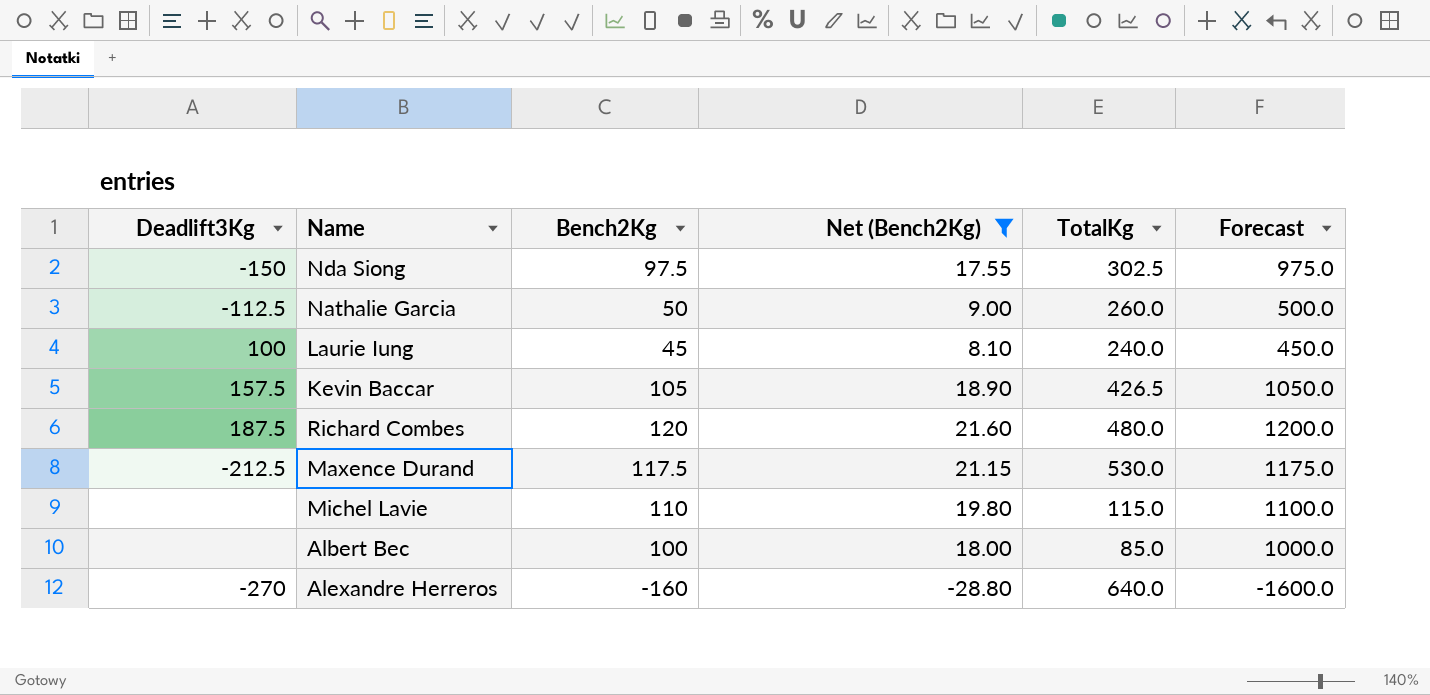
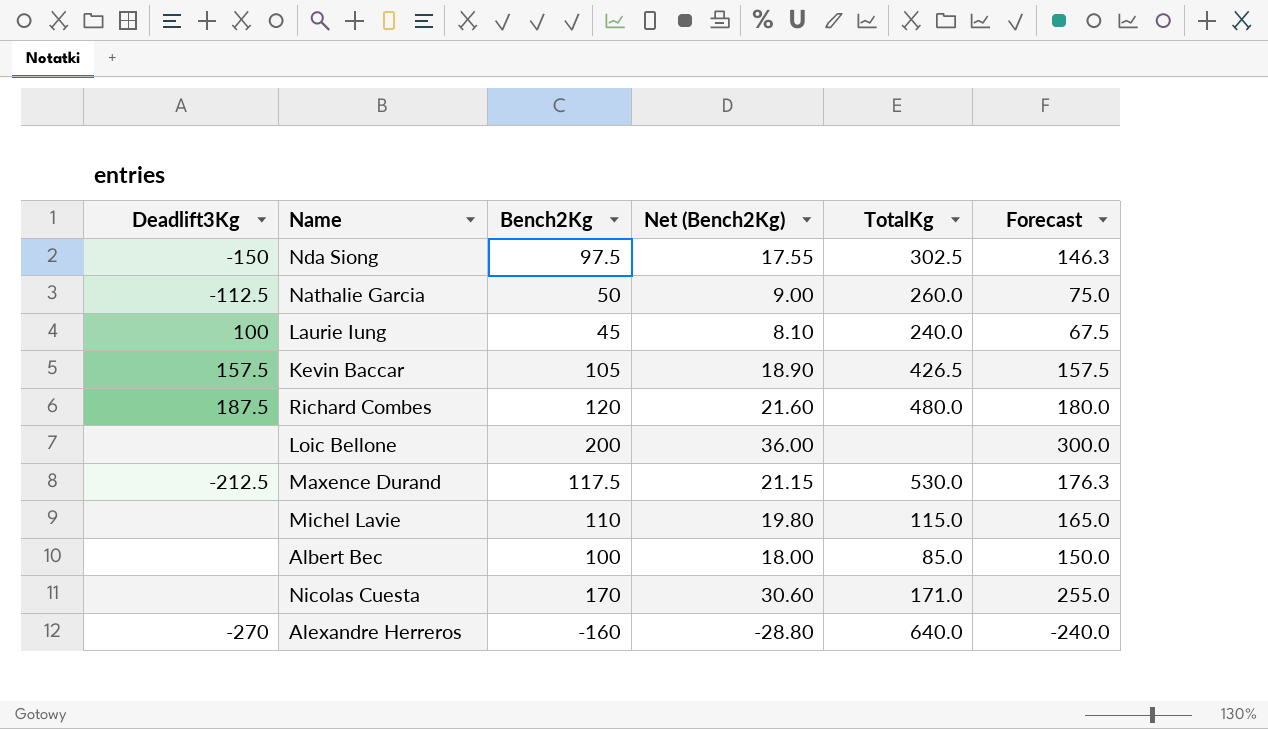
filter: Net (Bench2Kg) <= 21.60 -> none
column Forecast | formula: [Bench2Kg] * 10 -> [Bench2Kg] * 1.5

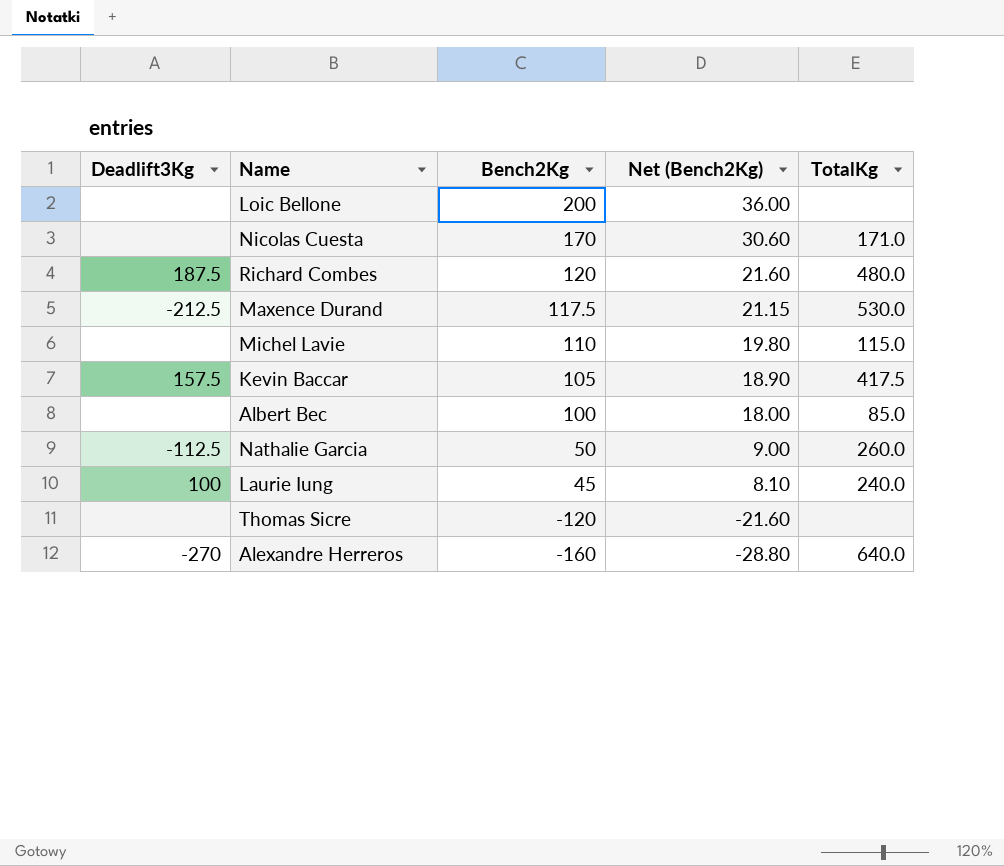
row order: none -> Bench2Kg descending
column Forecast | formula: [Bench2Kg] * 1.5 -> none
row Nda Siong: -150 | 97.5 | 17.55 | 302.5 | 146.3 -> none
Kevin Baccar | TotalKg: 426.5 -> 417.5
row Thomas Sicre: none -> none | -120 | -21.60 | none

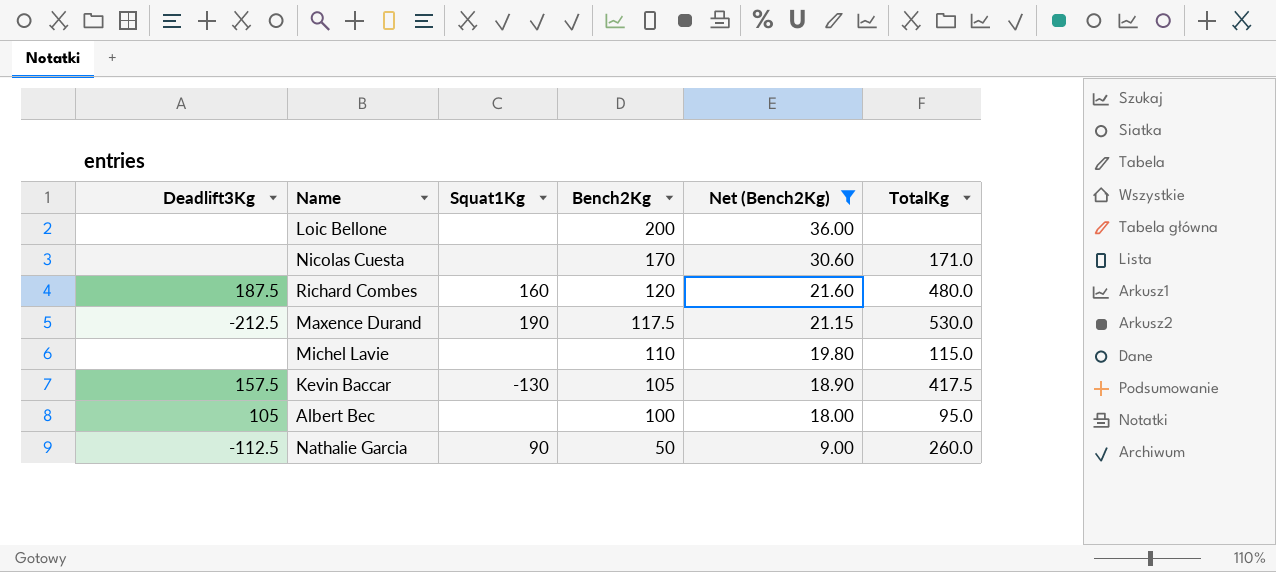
filter: none -> Net (Bench2Kg) >= 9.00
column Squat1Kg | position: none -> 3
Albert Bec | Deadlift3Kg: none -> 105
Albert Bec | TotalKg: 85.0 -> 95.0

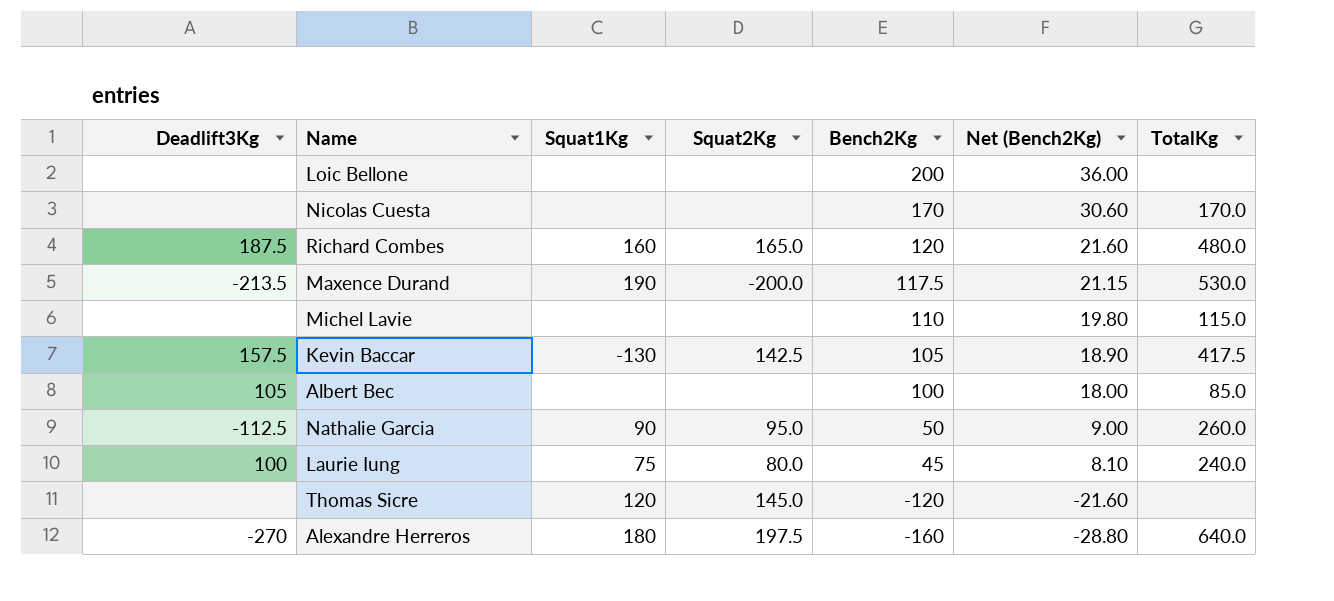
filter: Net (Bench2Kg) >= 9.00 -> none
column Squat2Kg | position: none -> 4
Nicolas Cuesta | TotalKg: 171.0 -> 170.0
Maxence Durand | Deadlift3Kg: -212.5 -> -213.5
Albert Bec | TotalKg: 95.0 -> 85.0

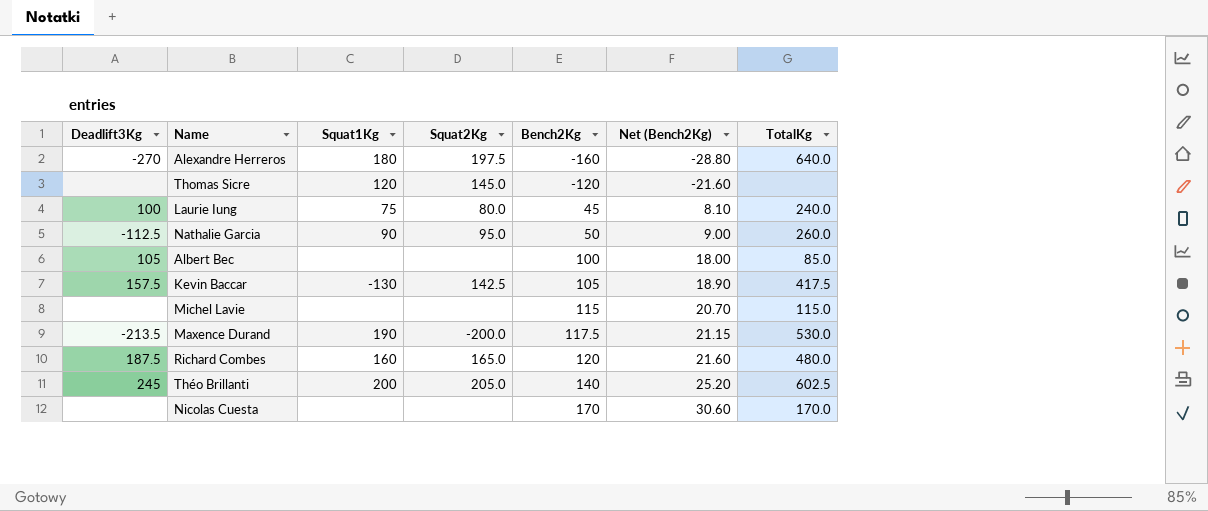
row order: Bench2Kg descending -> Bench2Kg ascending
row Loic Bellone: none | none | none | 200 | 36.00 | none -> none
Michel Lavie | Bench2Kg: 110 -> 115
Michel Lavie | Net (Bench2Kg): 19.80 -> 20.70
row Théo Brillanti: none -> 245 | 200 | 205.0 | 140 | 25.20 | 602.5

